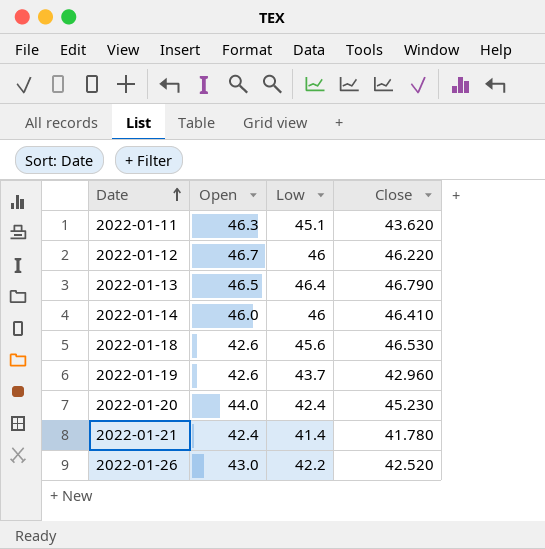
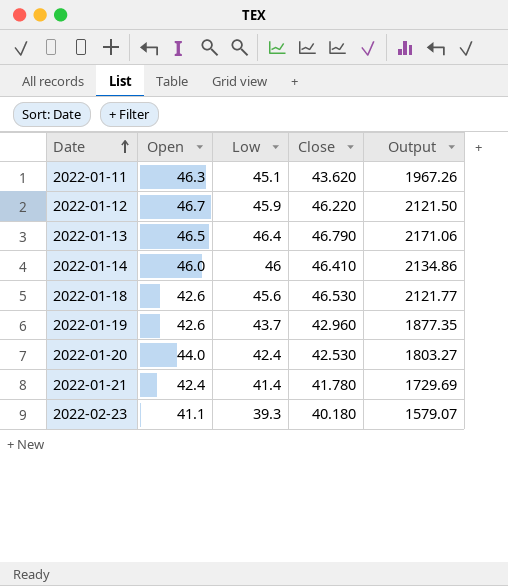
column Output | formula: none -> [Low] * [Close]
row 2022-01-26: 43.0 | 42.2 | 42.520 -> none
2022-01-12 | Low: 46 -> 45.9
2022-01-20 | Close: 45.230 -> 42.530
row 2022-02-23: none -> 41.1 | 39.3 | 40.180 | 1579.07

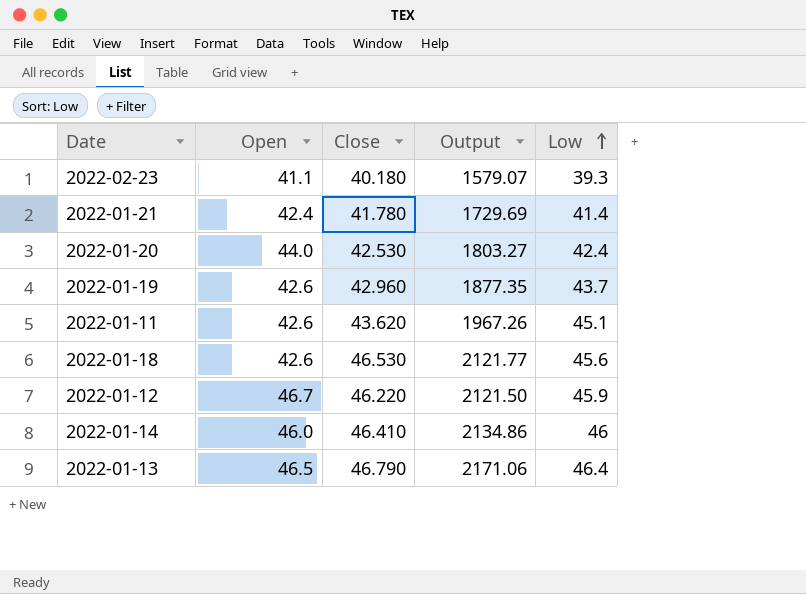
row order: Date ascending -> Low ascending
column Low | position: 3 -> 5
2022-01-11 | Open: 46.3 -> 42.6

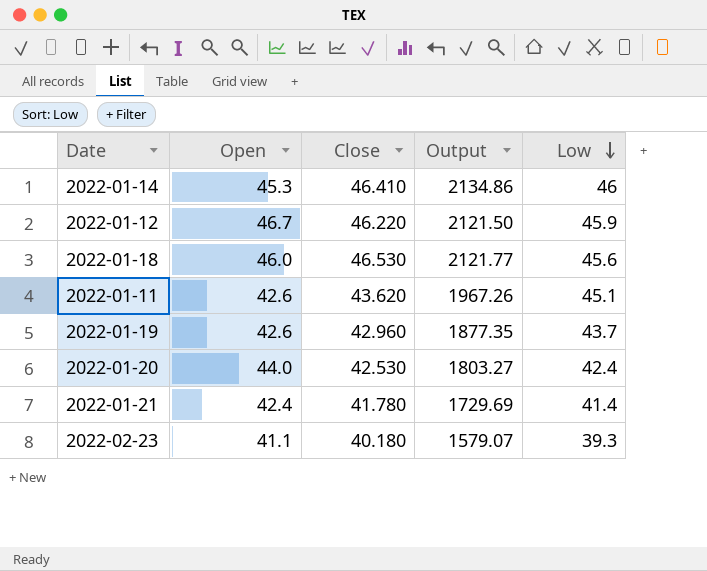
row order: Low ascending -> Low descending
row 2022-01-13: 46.5 | 46.790 | 2171.06 | 46.4 -> none
2022-01-14 | Open: 46.0 -> 45.3
2022-01-18 | Open: 42.6 -> 46.0

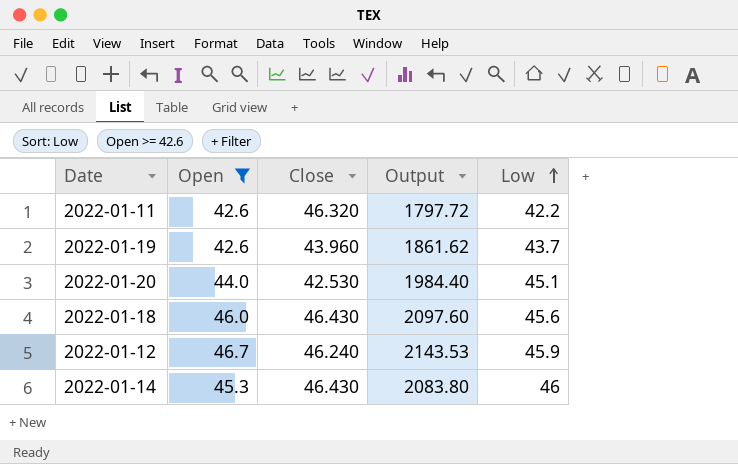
filter: none -> Open >= 42.6
row order: Low descending -> Low ascending
column Output | formula: [Close] * [Low] -> [Open] * [Low]
2022-01-11 | Close: 43.620 -> 46.320
2022-01-11 | Low: 45.1 -> 42.2
2022-01-19 | Close: 42.960 -> 43.960
2022-01-20 | Low: 42.4 -> 45.1
2022-01-18 | Close: 46.530 -> 46.430
2022-01-12 | Close: 46.220 -> 46.240
2022-01-14 | Close: 46.410 -> 46.430

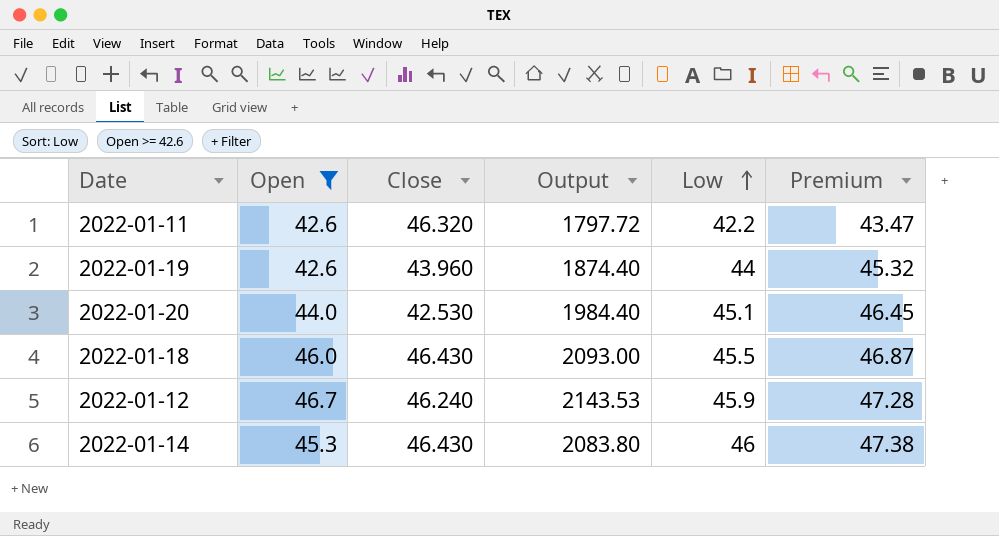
column Premium | formula: none -> [Low] * 1.03
2022-01-19 | Output: 1861.62 -> 1874.40
2022-01-19 | Low: 43.7 -> 44
2022-01-18 | Output: 2097.60 -> 2093.00
2022-01-18 | Low: 45.6 -> 45.5

